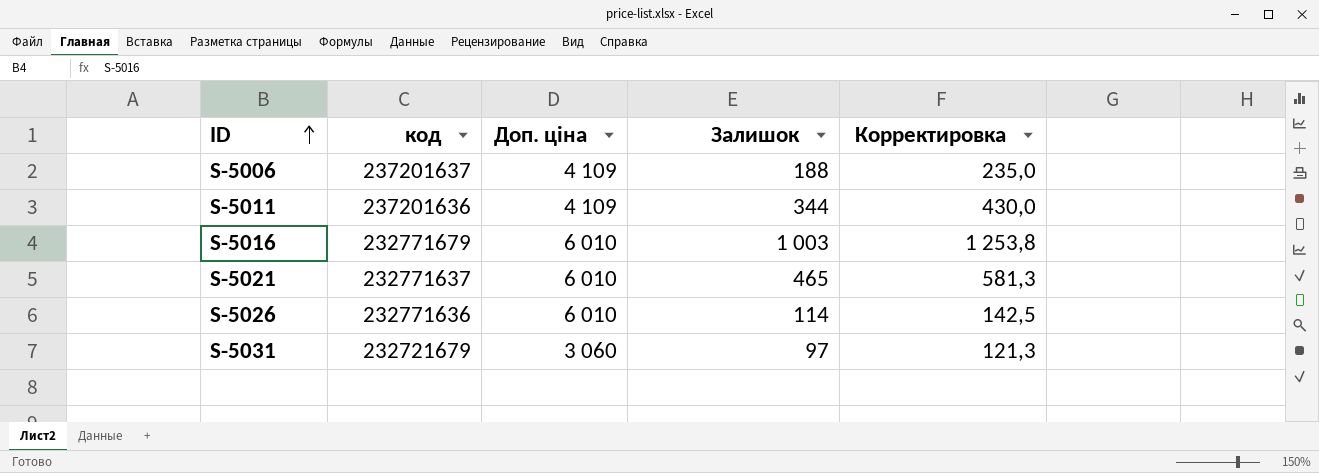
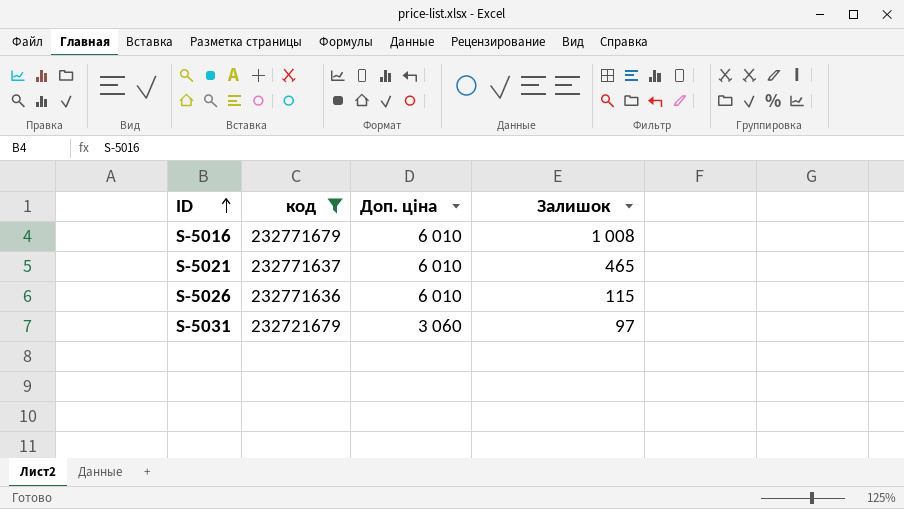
filter: none -> код <= 232771679
column Корректировка | formula: [Залишок] * 1,25 -> none
S-5016 | Залишок: 1 003 -> 1 008
S-5026 | Залишок: 114 -> 115

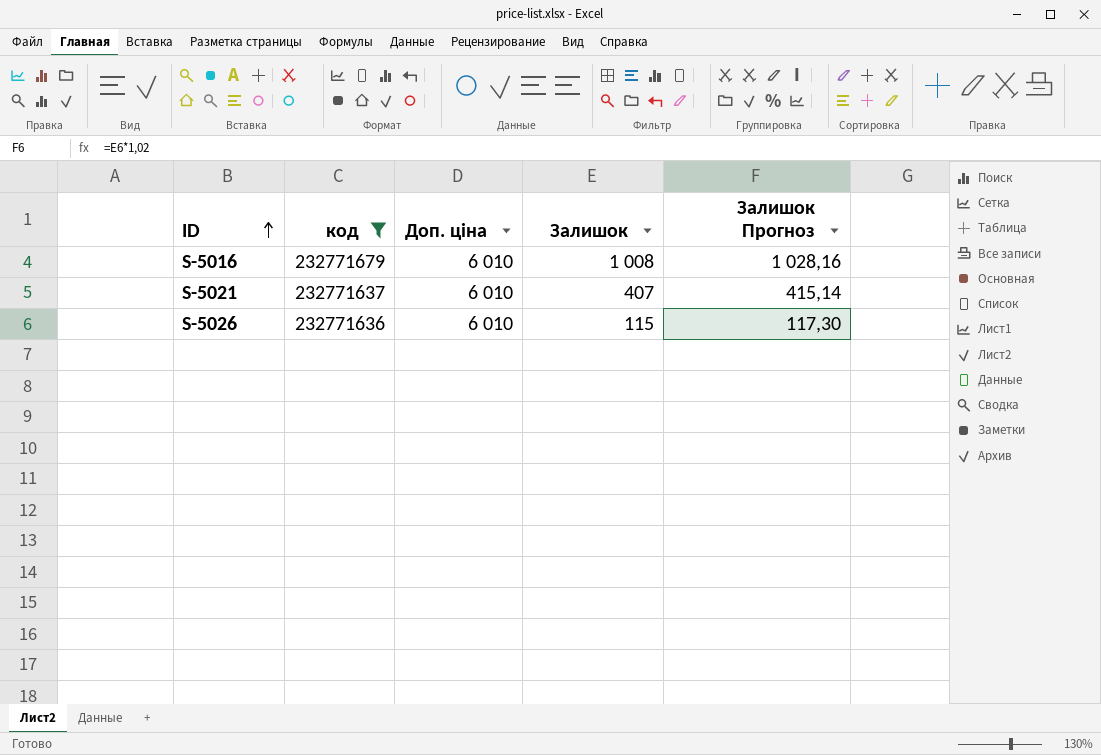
column Залишок Прогноз | formula: none -> [Залишок] * 1,02
row S-5031: 232721679 | 3 060 | 97 -> none
S-5021 | Залишок: 465 -> 407

